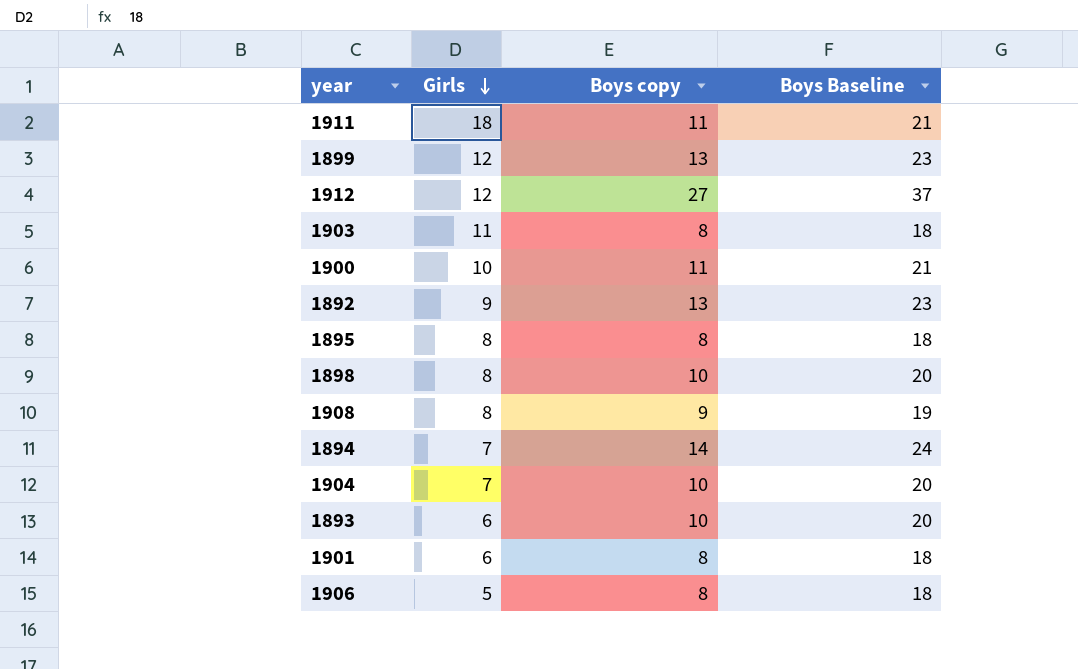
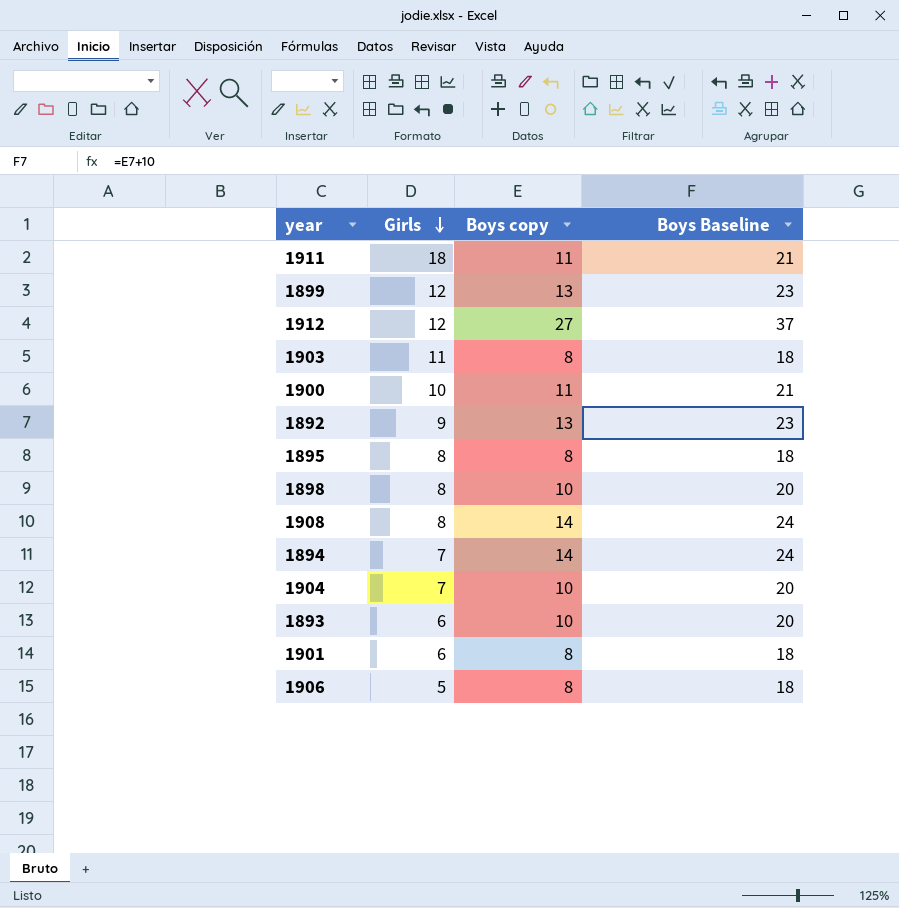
1908 | Boys copy: 9 -> 14
1908 | Boys Baseline: 19 -> 24

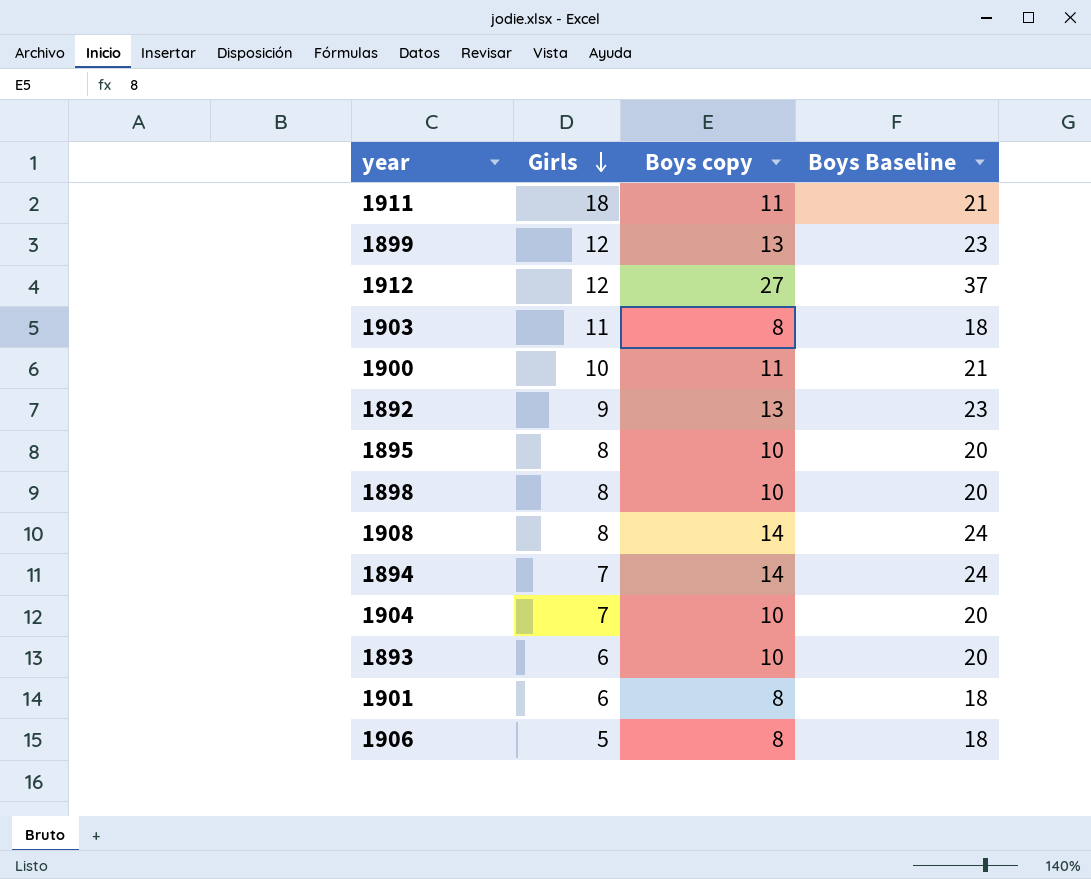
1895 | Boys copy: 8 -> 10
1895 | Boys Baseline: 18 -> 20

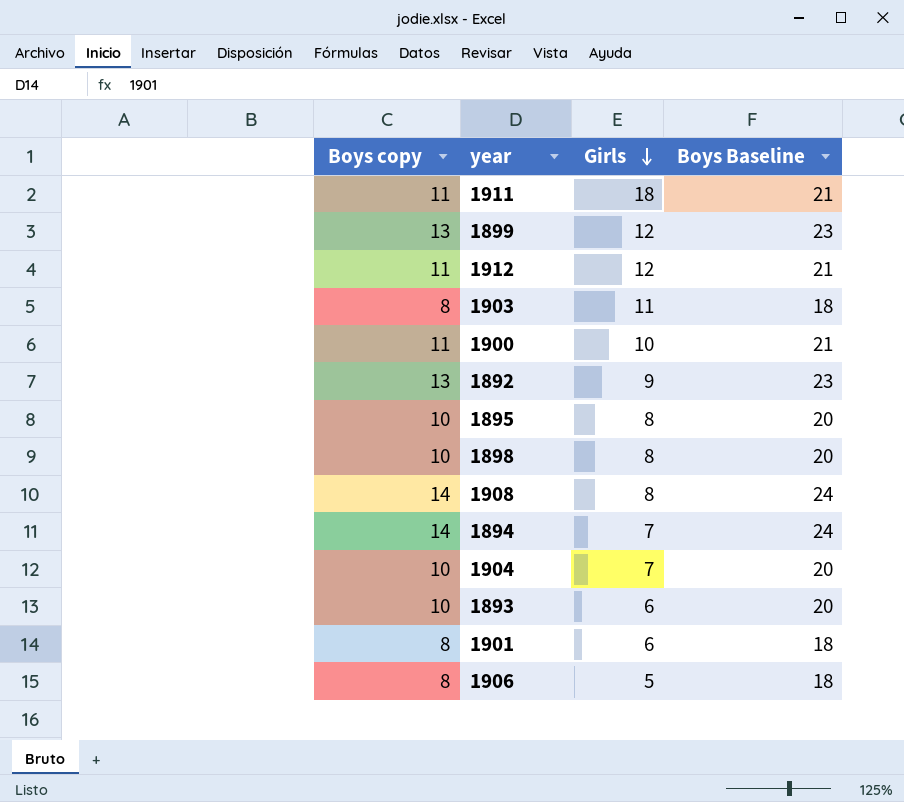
column Boys copy | position: 3 -> 1
1912 | Boys copy: 27 -> 11
1912 | Boys Baseline: 37 -> 21

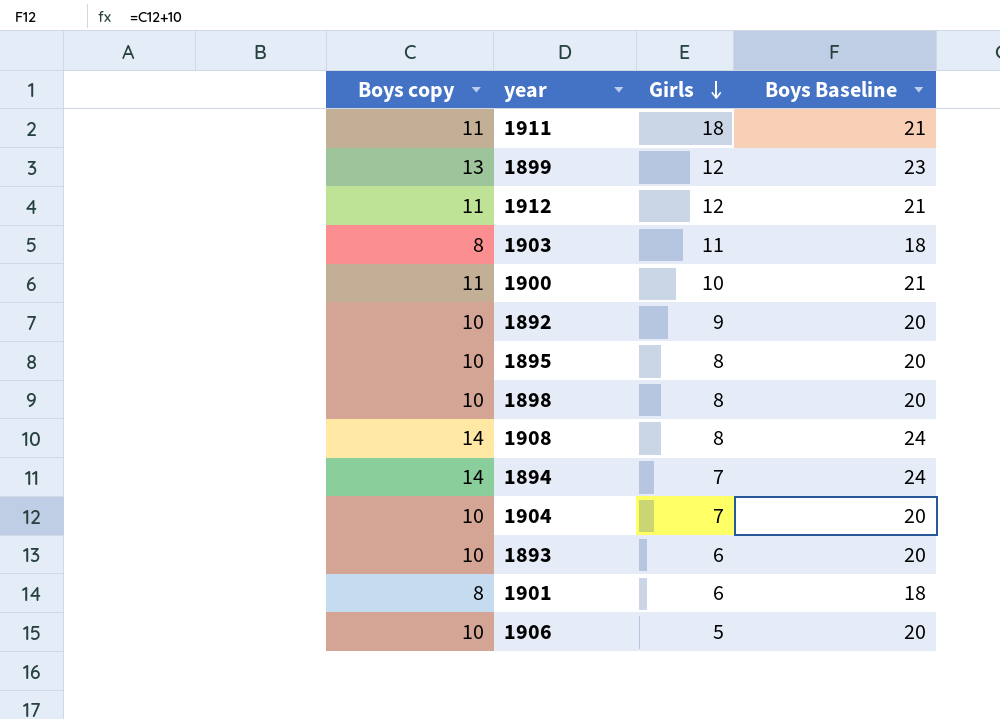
1892 | Boys copy: 13 -> 10
1892 | Boys Baseline: 23 -> 20
1906 | Boys copy: 8 -> 10
1906 | Boys Baseline: 18 -> 20

